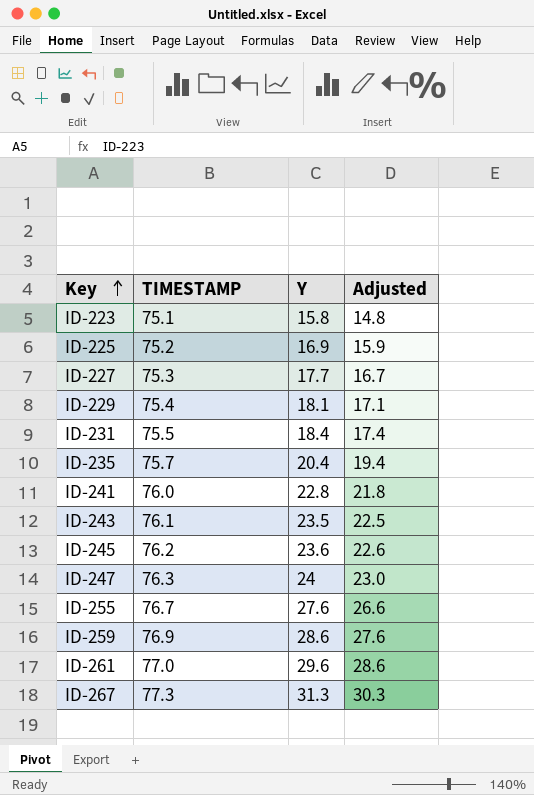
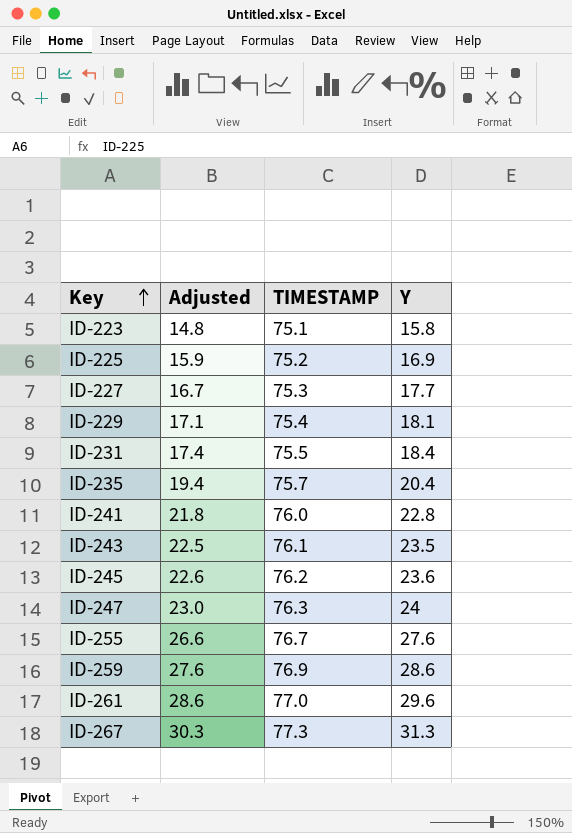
column Adjusted | position: 4 -> 2

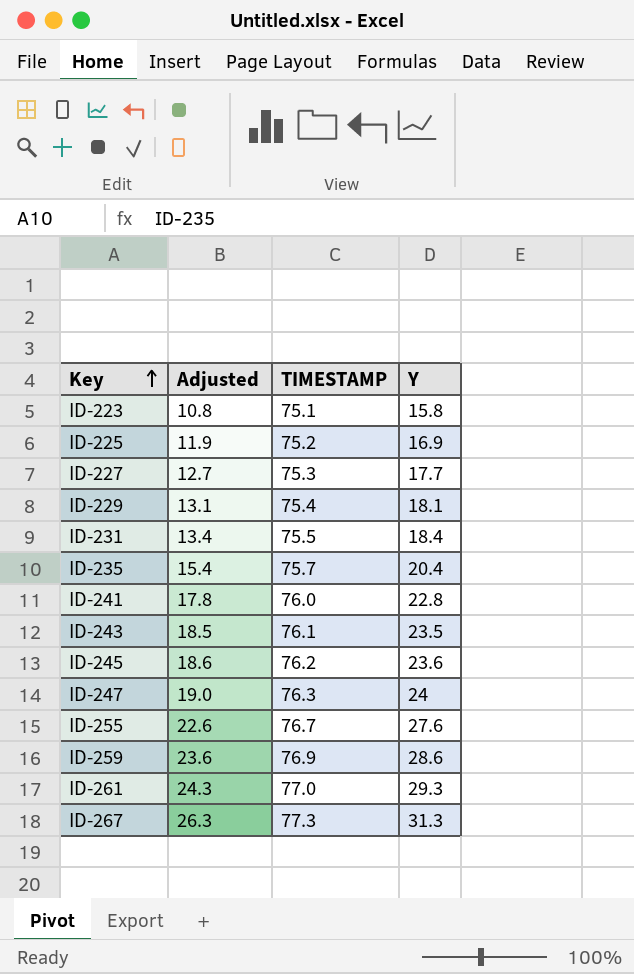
column Adjusted | formula: [Y] - 1 -> [Y] - 5
ID-261 | Y: 29.6 -> 29.3

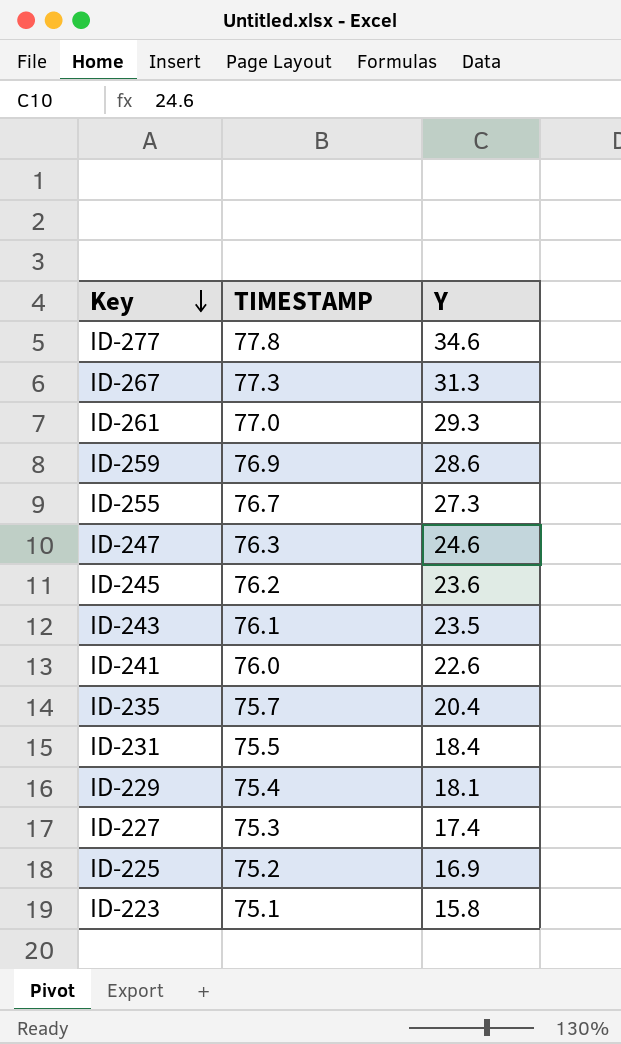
row order: Key ascending -> Key descending
column Adjusted | formula: [Y] - 5 -> none
row ID-277: none -> 77.8 | 34.6
ID-255 | Y: 27.6 -> 27.3
ID-247 | Y: 24 -> 24.6
ID-241 | Y: 22.8 -> 22.6
ID-227 | Y: 17.7 -> 17.4

